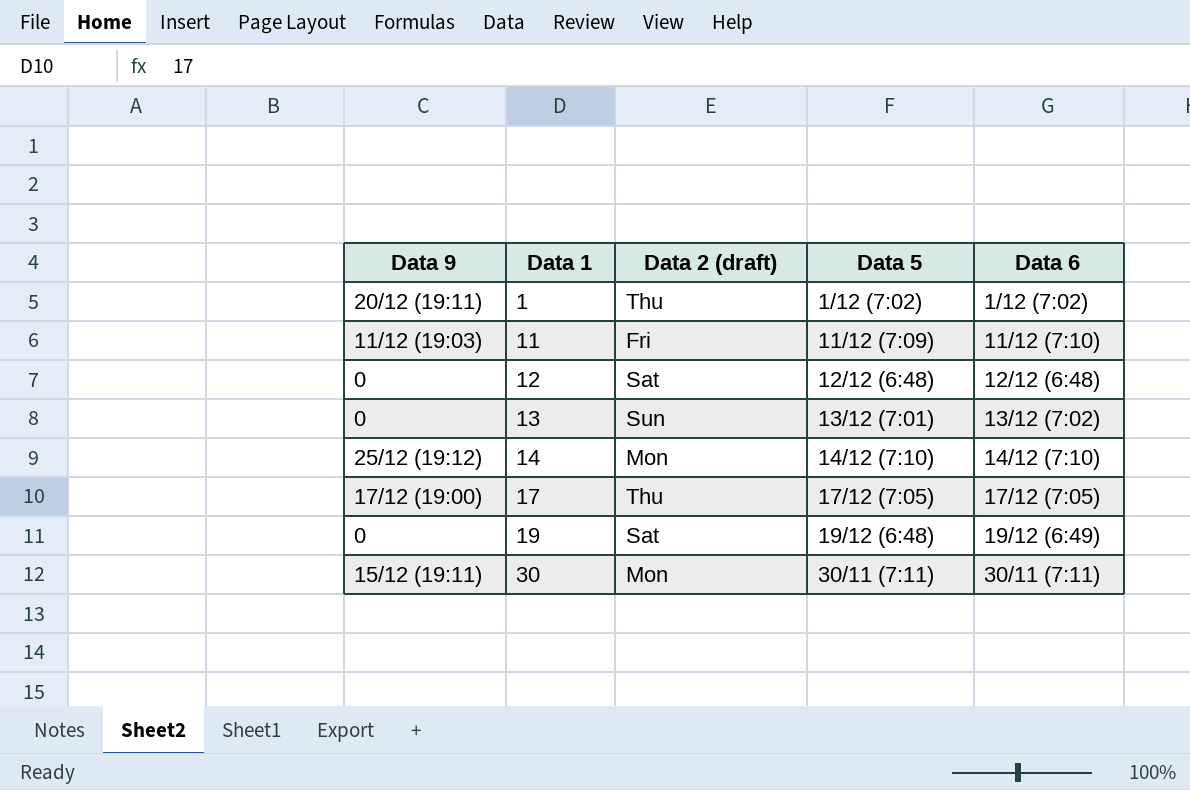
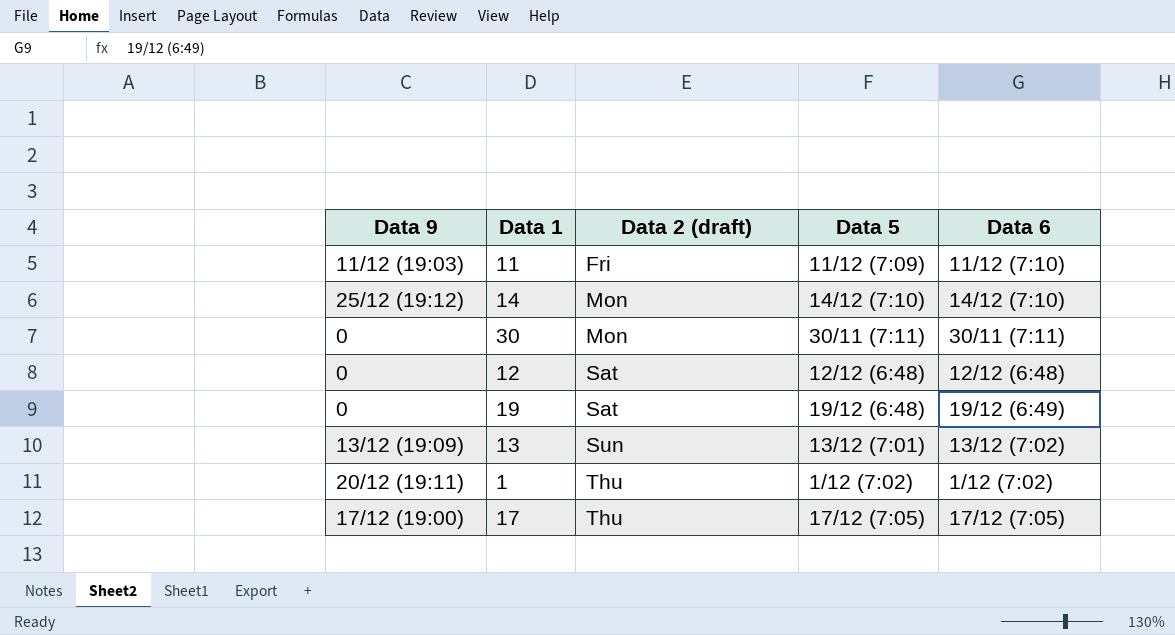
row order: Data 1 ascending -> Data 2 (draft) ascending
30 | Data 9: 15/12 (19:11) -> 0
13 | Data 9: 0 -> 13/12 (19:09)

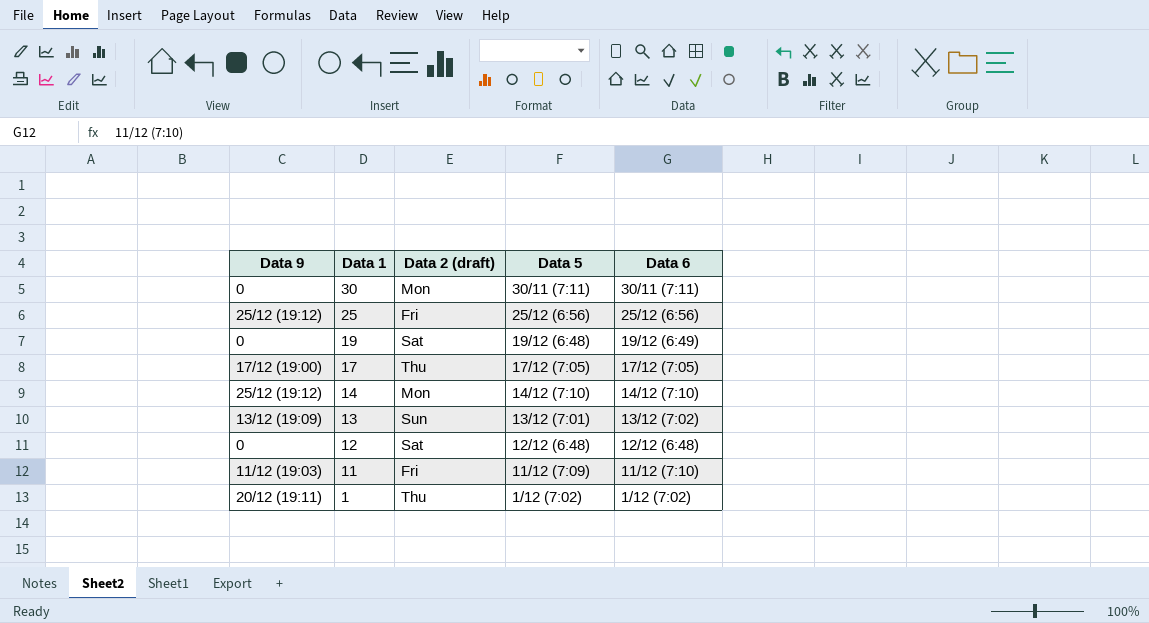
row order: Data 2 (draft) ascending -> Data 1 descending
row 25: none -> 25/12 (19:12) | Fri | 25/12 (6:56) | 25/12 (6:56)

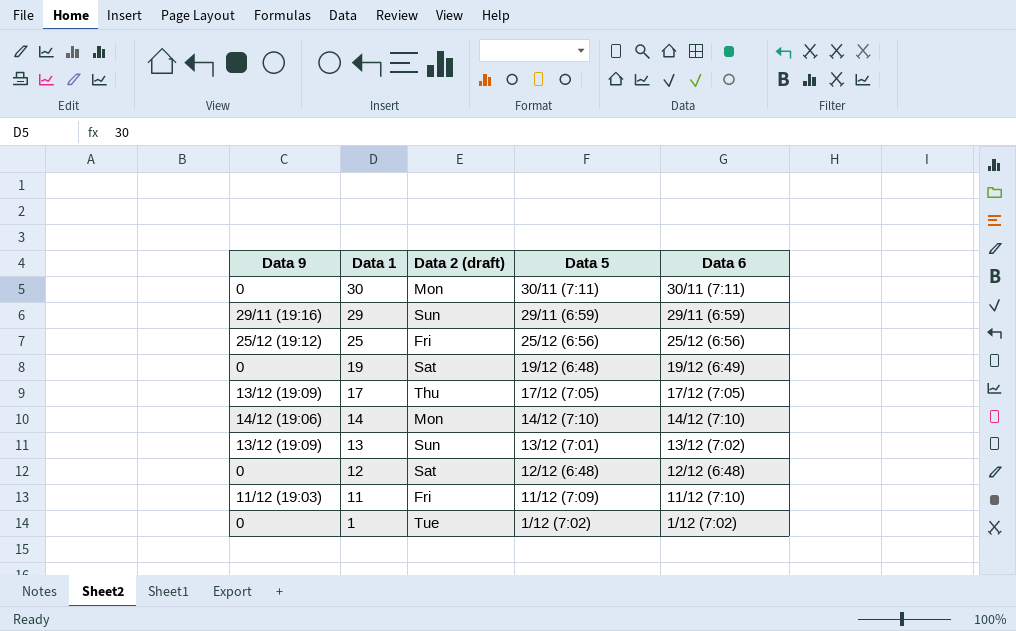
row 29: none -> 29/11 (19:16) | Sun | 29/11 (6:59) | 29/11 (6:59)
17 | Data 9: 17/12 (19:00) -> 13/12 (19:09)
14 | Data 9: 25/12 (19:12) -> 14/12 (19:06)
1 | Data 9: 20/12 (19:11) -> 0
1 | Data 2 (draft): Thu -> Tue

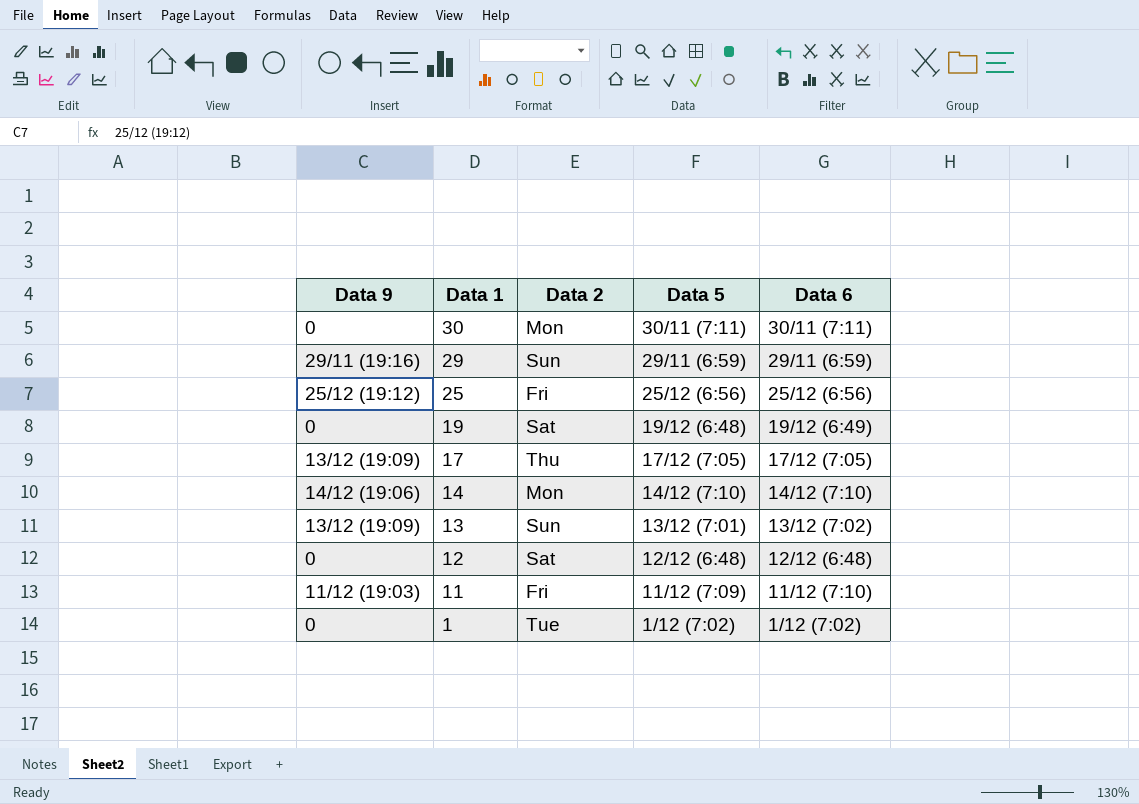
column name: Data 2 (draft) -> Data 2

